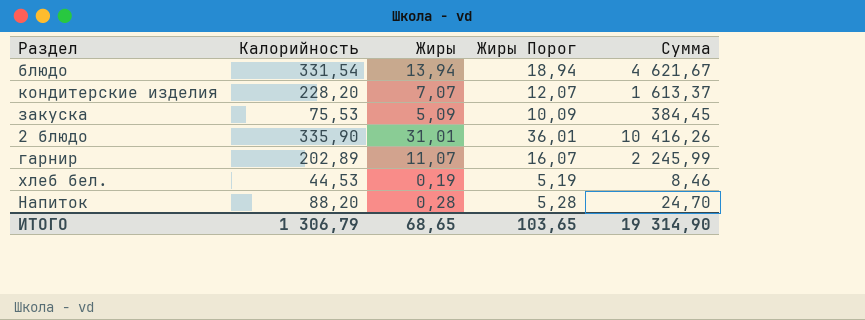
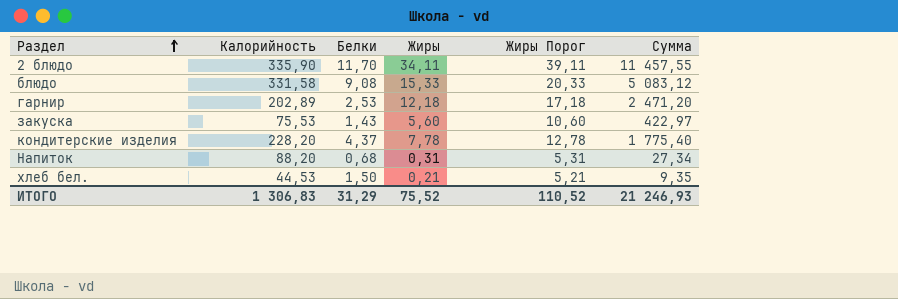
row order: none -> Раздел ascending
column Белки | position: none -> 3
2 блюдо | Жиры: 31,01 -> 34,11
2 блюдо | Жиры Порог: 36,01 -> 39,11
2 блюдо | Сумма: 10 416,26 -> 11 457,55
блюдо | Калорийность: 331,54 -> 331,58
блюдо | Жиры: 13,94 -> 15,33
блюдо | Жиры Порог: 18,94 -> 20,33
блюдо | Сумма: 4 621,67 -> 5 083,12
гарнир | Жиры: 11,07 -> 12,18
гарнир | Жиры Порог: 16,07 -> 17,18
гарнир | Сумма: 2 245,99 -> 2 471,20
закуска | Жиры: 5,09 -> 5,60
закуска | Жиры Порог: 10,09 -> 10,60
закуска | Сумма: 384,45 -> 422,97
кондитерские изделия | Жиры: 7,07 -> 7,78
кондитерские изделия | Жиры Порог: 12,07 -> 12,78
кондитерские изделия | Сумма: 1 613,37 -> 1 775,40
Напиток | Жиры: 0,28 -> 0,31
Напиток | Жиры Порог: 5,28 -> 5,31
Напиток | Сумма: 24,70 -> 27,34
хлеб бел. | Жиры: 0,19 -> 0,21
хлеб бел. | Жиры Порог: 5,19 -> 5,21
хлеб бел. | Сумма: 8,46 -> 9,35
ИТОГО | Калорийность: 1 306,79 -> 1 306,83
ИТОГО | Жиры: 68,65 -> 75,52
ИТОГО | Жиры Порог: 103,65 -> 110,52
ИТОГО | Сумма: 19 314,90 -> 21 246,93

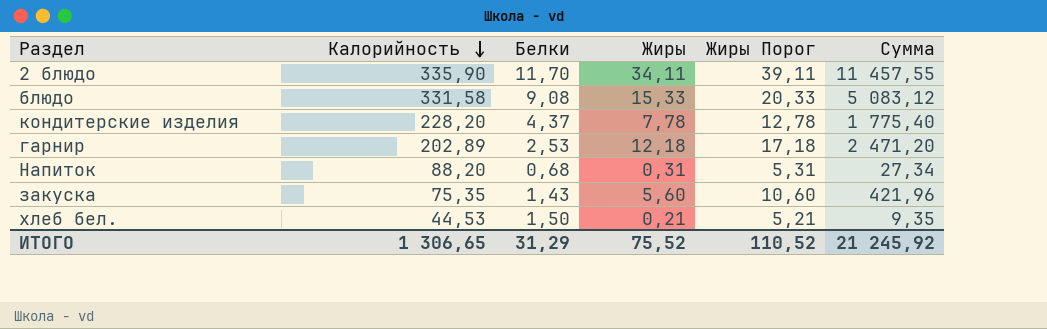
row order: Раздел ascending -> Калорийность descending
закуска | Калорийность: 75,53 -> 75,35
закуска | Сумма: 422,97 -> 421,96
ИТОГО | Калорийность: 1 306,83 -> 1 306,65
ИТОГО | Сумма: 21 246,93 -> 21 245,92

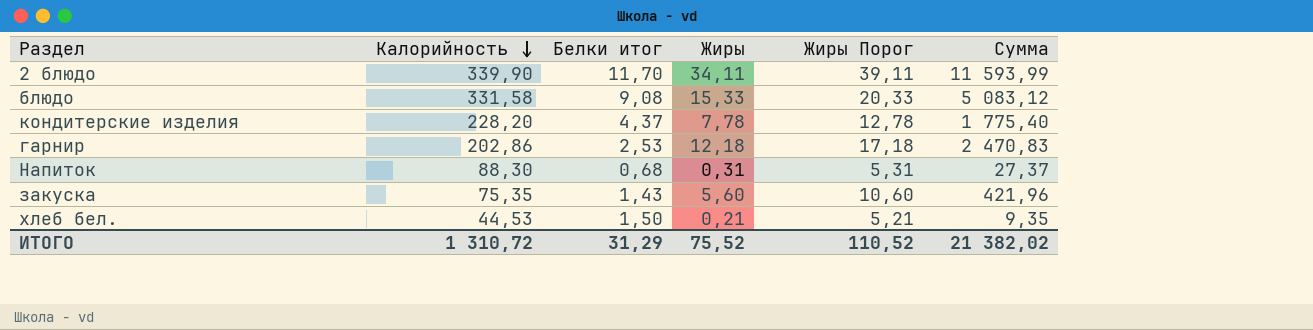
column name: Белки -> Белки итог
2 блюдо | Калорийность: 335,90 -> 339,90
2 блюдо | Сумма: 11 457,55 -> 11 593,99
гарнир | Калорийность: 202,89 -> 202,86
гарнир | Сумма: 2 471,20 -> 2 470,83
Напиток | Калорийность: 88,20 -> 88,30
Напиток | Сумма: 27,34 -> 27,37
ИТОГО | Калорийность: 1 306,65 -> 1 310,72
ИТОГО | Сумма: 21 245,92 -> 21 382,02

